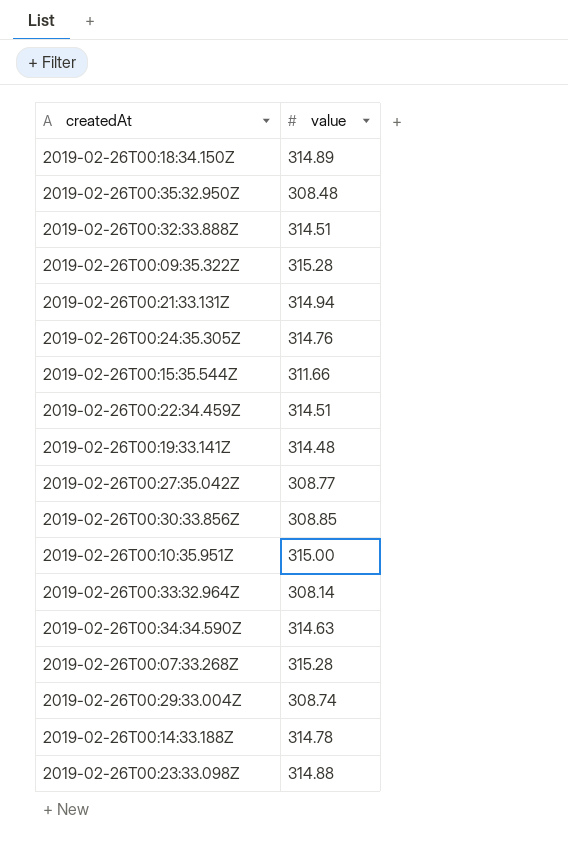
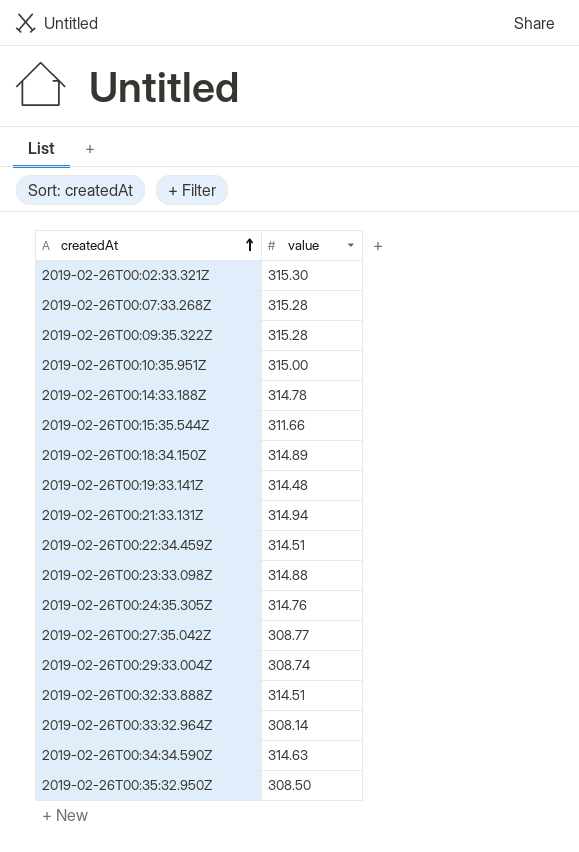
row order: none -> createdAt ascending
row 2019-02-26T00:30:33.856Z: 308.85 -> none
row 2019-02-26T00:02:33.321Z: none -> 315.30
2019-02-26T00:35:32.950Z | value: 308.48 -> 308.50

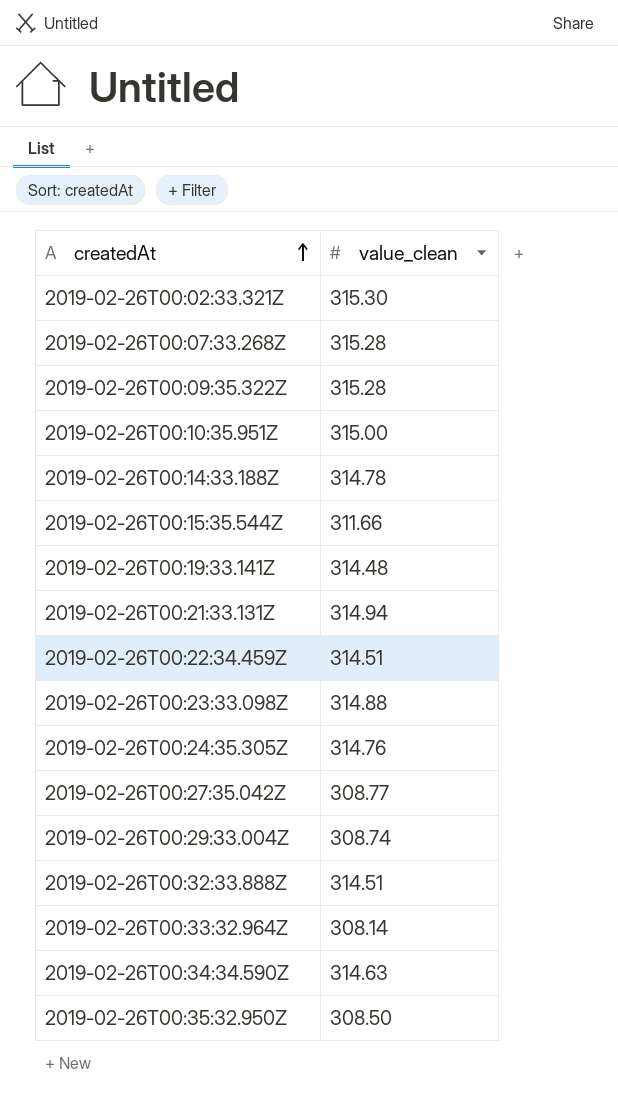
column name: value -> value_clean
row 2019-02-26T00:18:34.150Z: 314.89 -> none

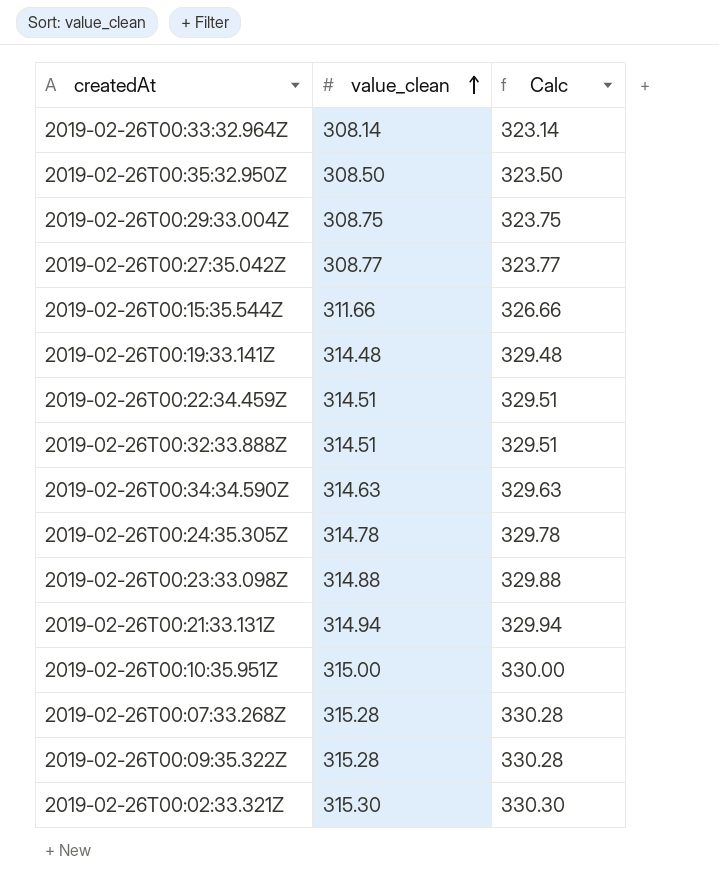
row order: createdAt ascending -> value_clean ascending
column Calc | formula: none -> [value_clean] + 15
row 2019-02-26T00:14:33.188Z: 314.78 -> none
2019-02-26T00:29:33.004Z | value_clean: 308.74 -> 308.75
2019-02-26T00:24:35.305Z | value_clean: 314.76 -> 314.78

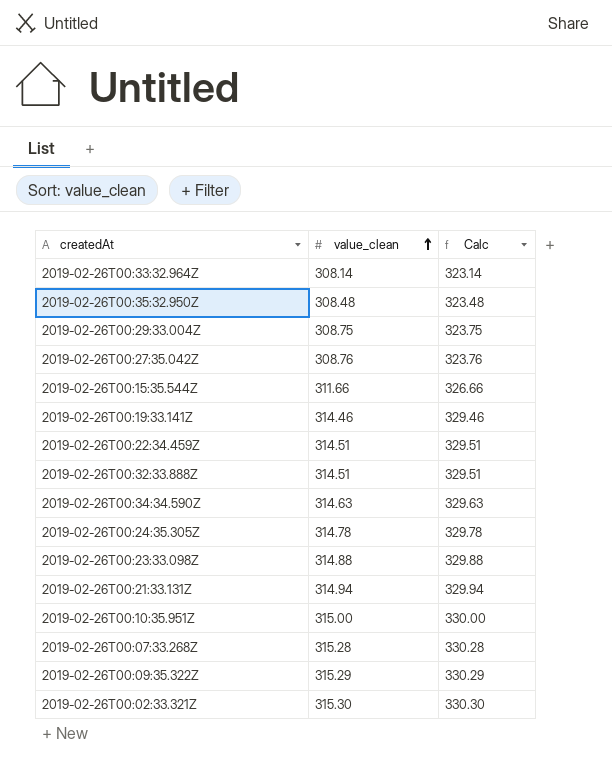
2019-02-26T00:35:32.950Z | value_clean: 308.50 -> 308.48
2019-02-26T00:35:32.950Z | Calc: 323.50 -> 323.48
2019-02-26T00:27:35.042Z | value_clean: 308.77 -> 308.76
2019-02-26T00:27:35.042Z | Calc: 323.77 -> 323.76
2019-02-26T00:19:33.141Z | value_clean: 314.48 -> 314.46
2019-02-26T00:19:33.141Z | Calc: 329.48 -> 329.46
2019-02-26T00:09:35.322Z | value_clean: 315.28 -> 315.29
2019-02-26T00:09:35.322Z | Calc: 330.28 -> 330.29

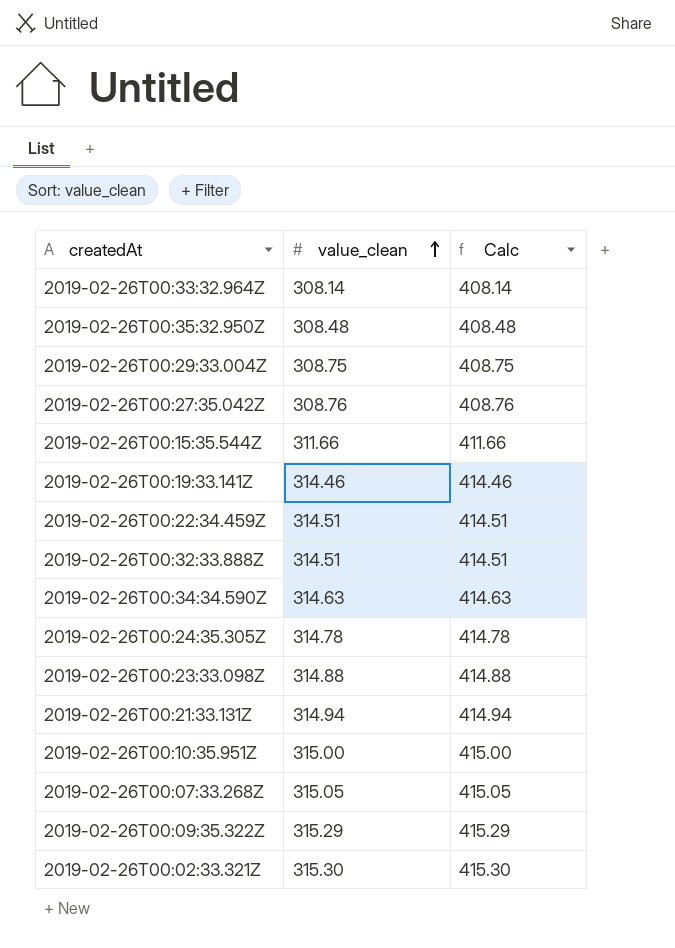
column Calc | formula: [value_clean] + 15 -> [value_clean] + 100
2019-02-26T00:07:33.268Z | value_clean: 315.28 -> 315.05

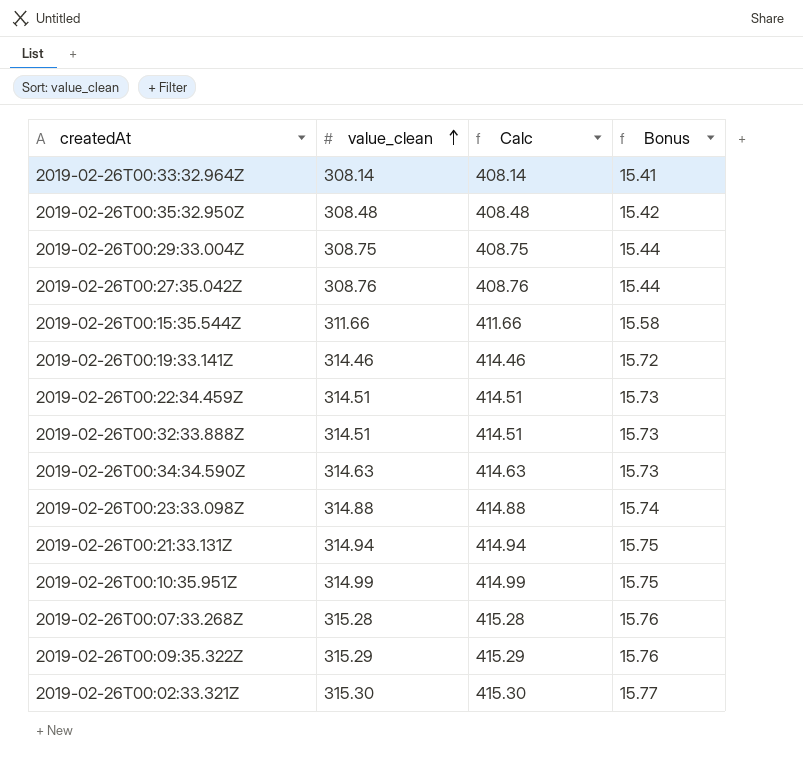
column Bonus | formula: none -> [value_clean] * 0.05
row 2019-02-26T00:24:35.305Z: 314.78 | 414.78 -> none
2019-02-26T00:10:35.951Z | value_clean: 315.00 -> 314.99
2019-02-26T00:10:35.951Z | Calc: 415.00 -> 414.99
2019-02-26T00:07:33.268Z | value_clean: 315.05 -> 315.28
2019-02-26T00:07:33.268Z | Calc: 415.05 -> 415.28

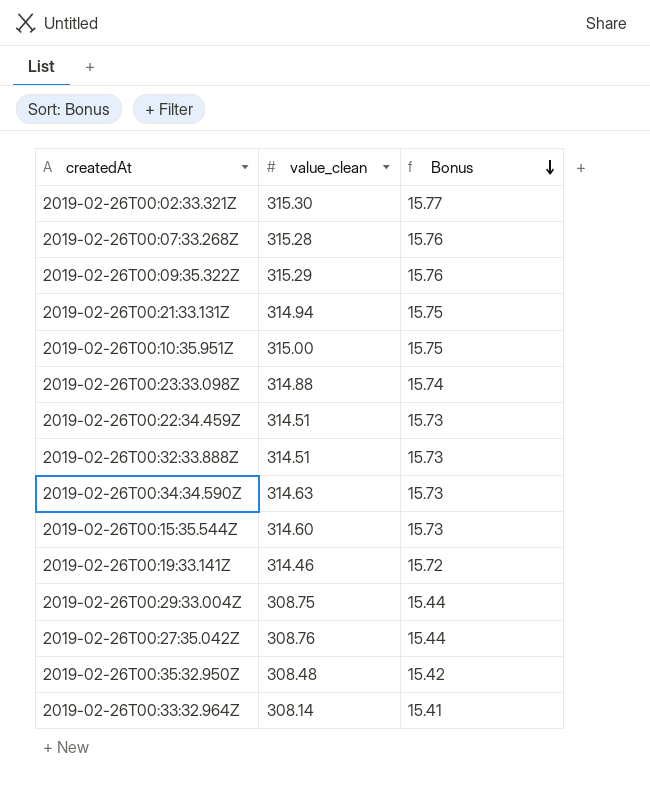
row order: value_clean ascending -> Bonus descending
column Calc | formula: [value_clean] + 100 -> none
2019-02-26T00:10:35.951Z | value_clean: 314.99 -> 315.00
2019-02-26T00:15:35.544Z | value_clean: 311.66 -> 314.60
2019-02-26T00:15:35.544Z | Bonus: 15.58 -> 15.73

